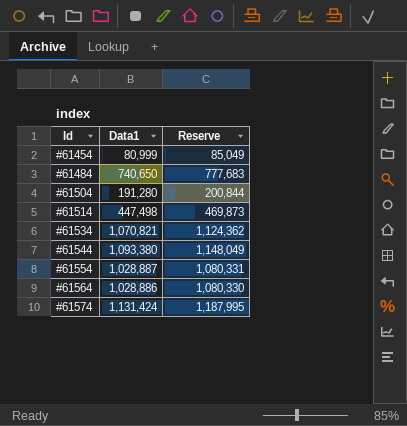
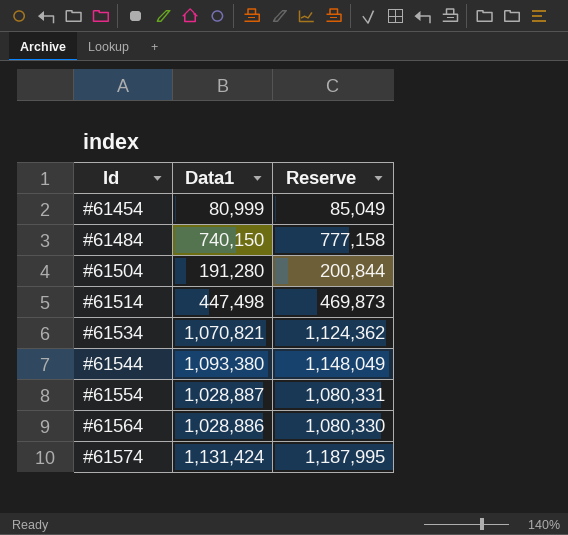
#61484 | Data1: 740,650 -> 740,150
#61484 | Reserve: 777,683 -> 777,158

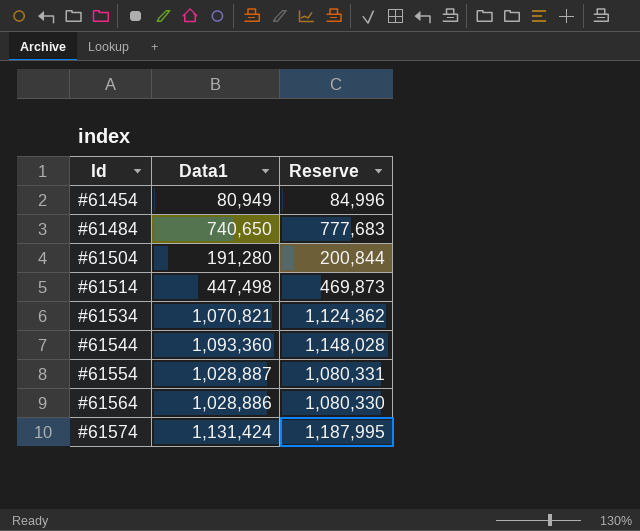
#61454 | Data1: 80,999 -> 80,949
#61454 | Reserve: 85,049 -> 84,996
#61484 | Data1: 740,150 -> 740,650
#61484 | Reserve: 777,158 -> 777,683
#61544 | Data1: 1,093,380 -> 1,093,360
#61544 | Reserve: 1,148,049 -> 1,148,028

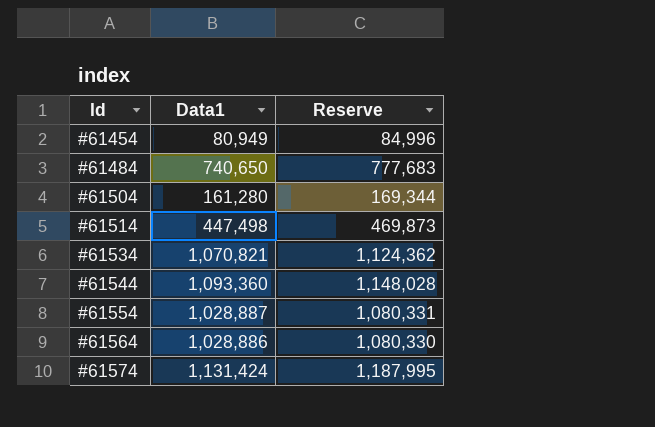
#61504 | Data1: 191,280 -> 161,280
#61504 | Reserve: 200,844 -> 169,344

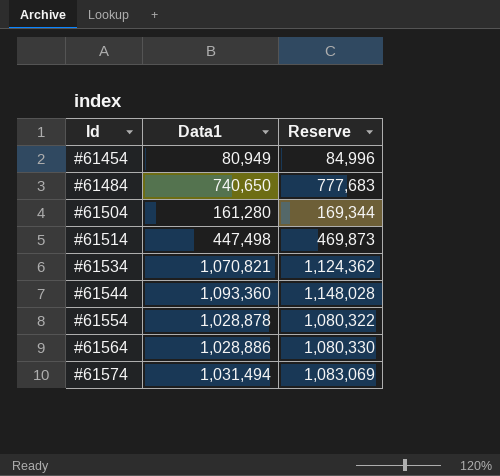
#61554 | Data1: 1,028,887 -> 1,028,878
#61554 | Reserve: 1,080,331 -> 1,080,322
#61574 | Data1: 1,131,424 -> 1,031,494
#61574 | Reserve: 1,187,995 -> 1,083,069

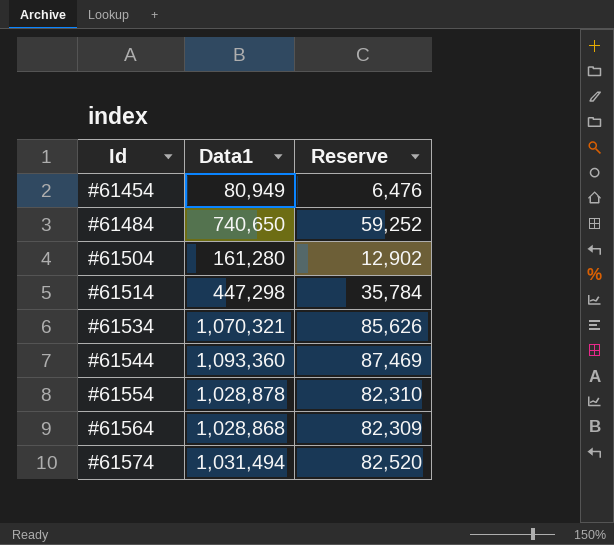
column Reserve | formula: [Data1] * 1.05 -> [Data1] * 0.08
#61514 | Data1: 447,498 -> 447,298
#61534 | Data1: 1,070,821 -> 1,070,321
#61564 | Data1: 1,028,886 -> 1,028,868

